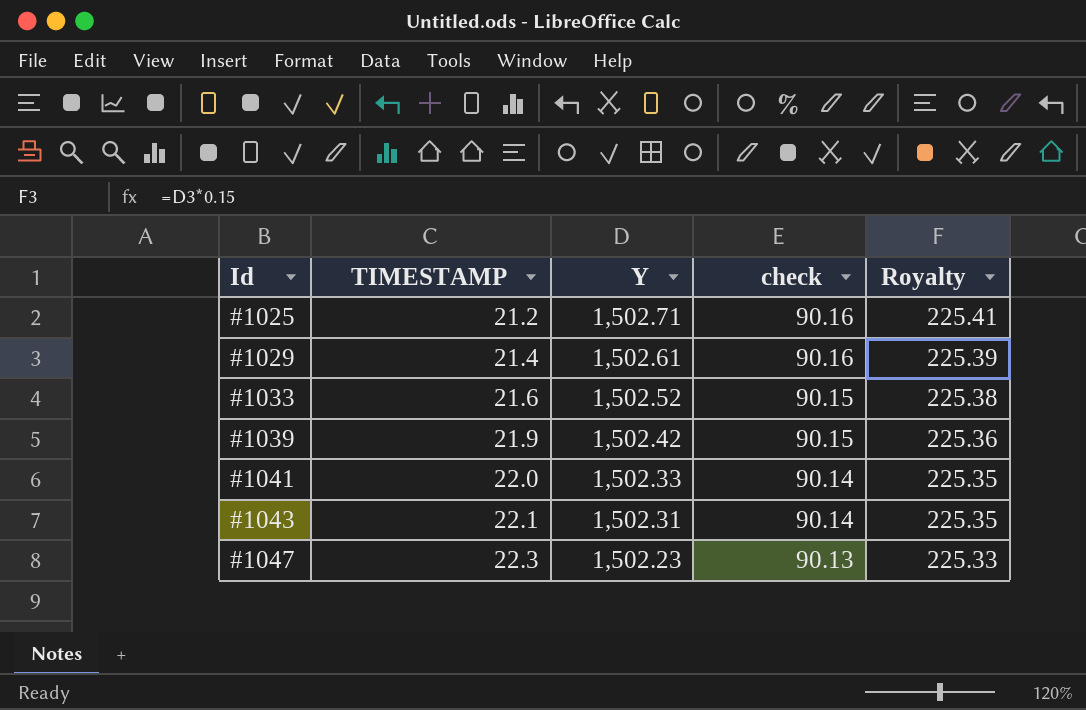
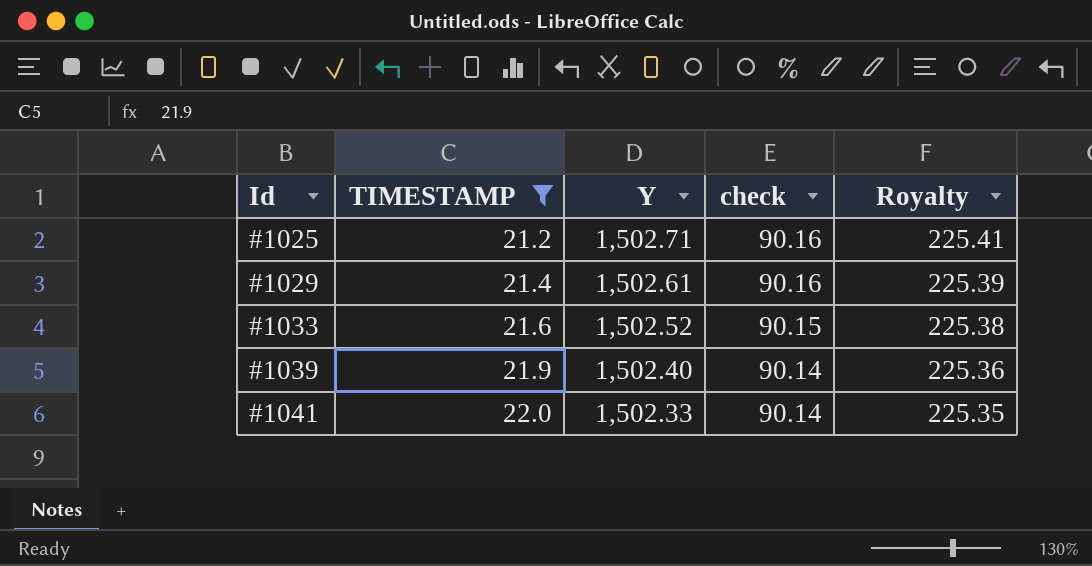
filter: none -> TIMESTAMP <= 22.0
#1039 | Y: 1,502.42 -> 1,502.40
#1039 | check: 90.15 -> 90.14

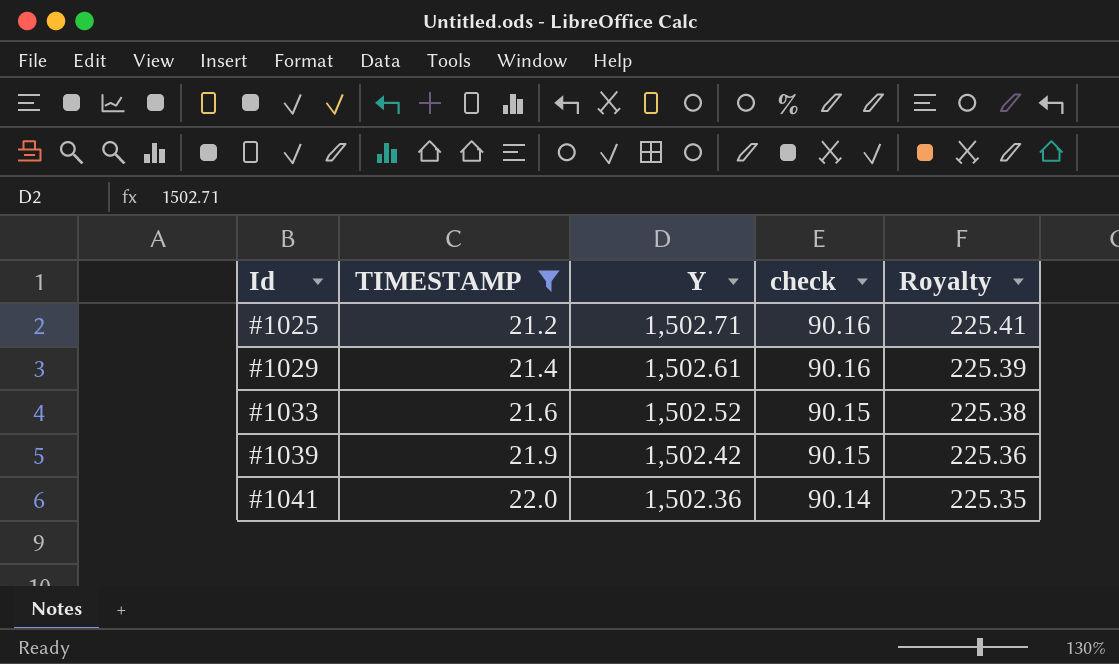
#1039 | Y: 1,502.40 -> 1,502.42
#1039 | check: 90.14 -> 90.15
#1041 | Y: 1,502.33 -> 1,502.36

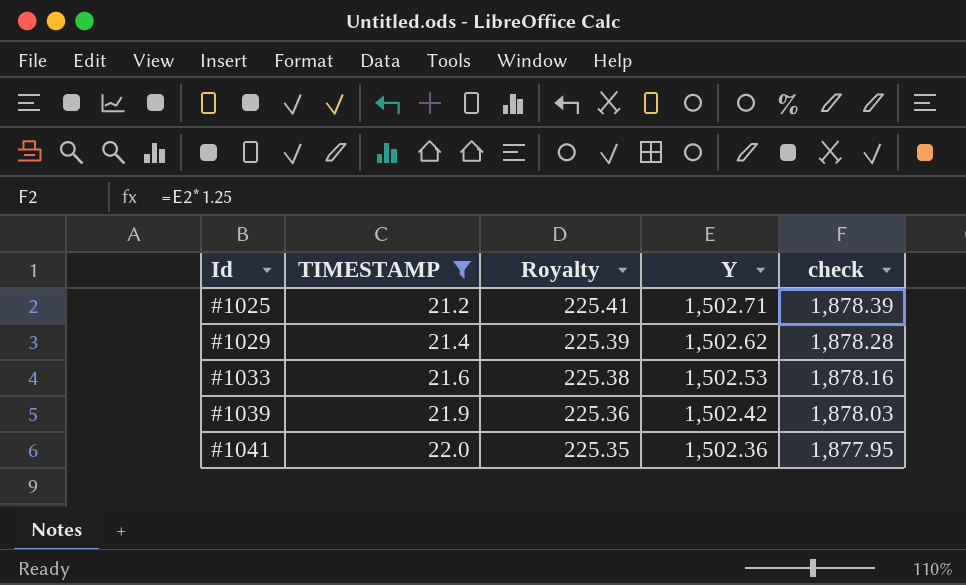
column Royalty | position: 5 -> 3
column check | formula: [Y] * 0.06 -> [Y] * 1.25
#1029 | Y: 1,502.61 -> 1,502.62
#1033 | Y: 1,502.52 -> 1,502.53

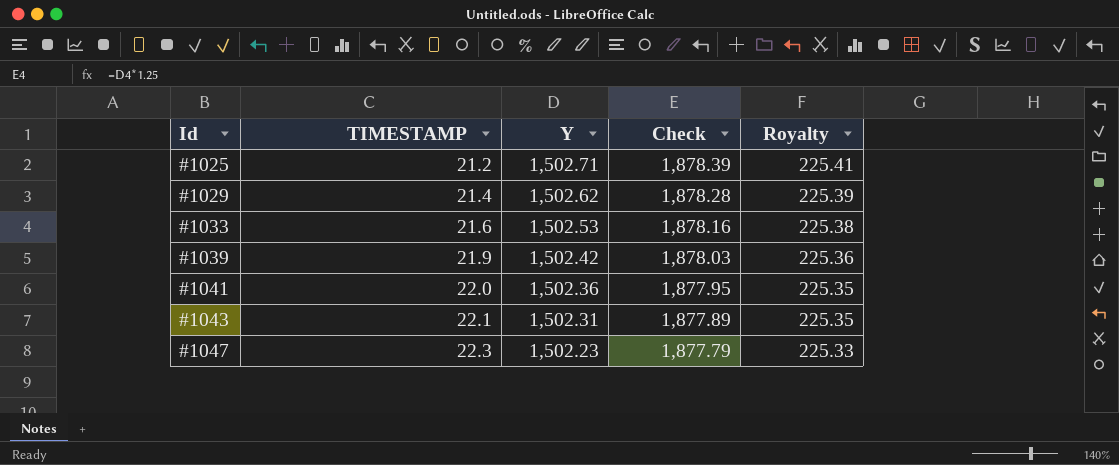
filter: TIMESTAMP <= 22.0 -> none
column name: check -> Check
column Royalty | position: 3 -> 5

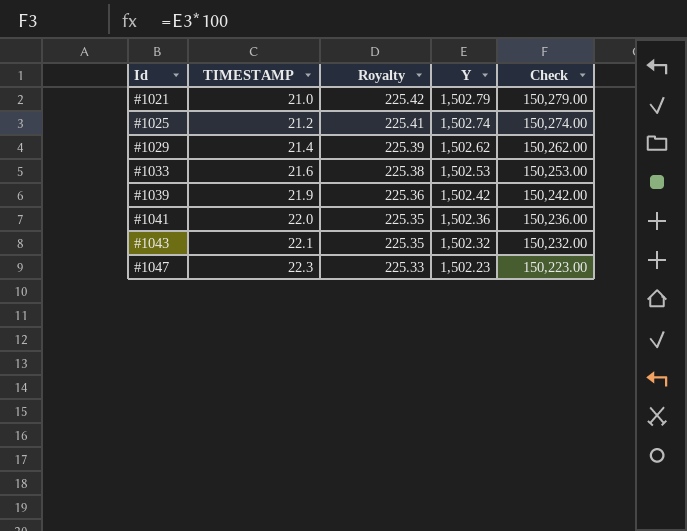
column Royalty | position: 5 -> 3
column Check | formula: [Y] * 1.25 -> [Y] * 100
row #1021: none -> 21.0 | 225.42 | 1,502.79 | 150,279.00
#1025 | Y: 1,502.71 -> 1,502.74
#1043 | Y: 1,502.31 -> 1,502.32

